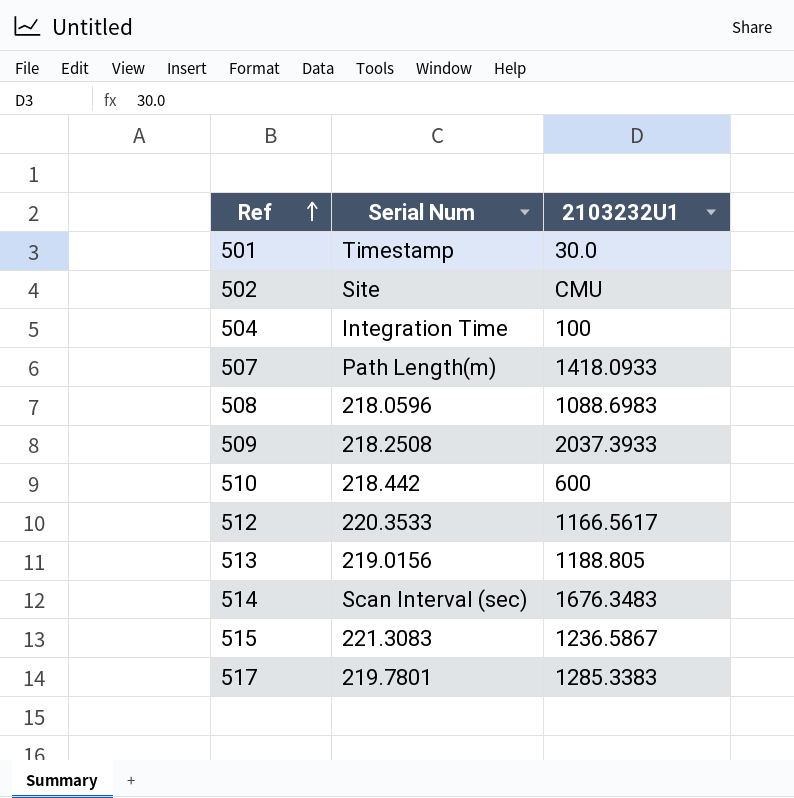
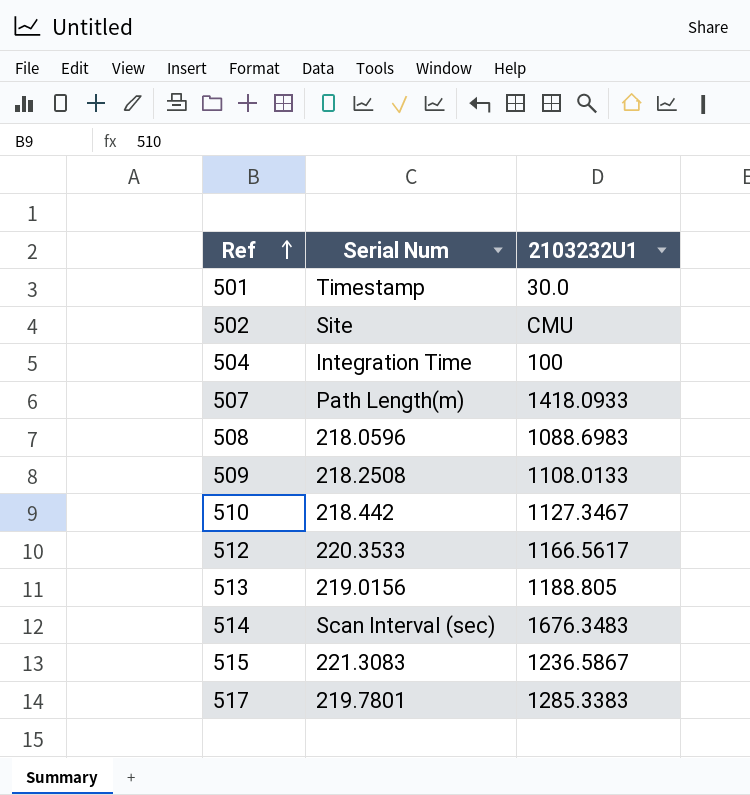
509 | 2103232U1: 2037.3933 -> 1108.0133
510 | 2103232U1: 600 -> 1127.3467

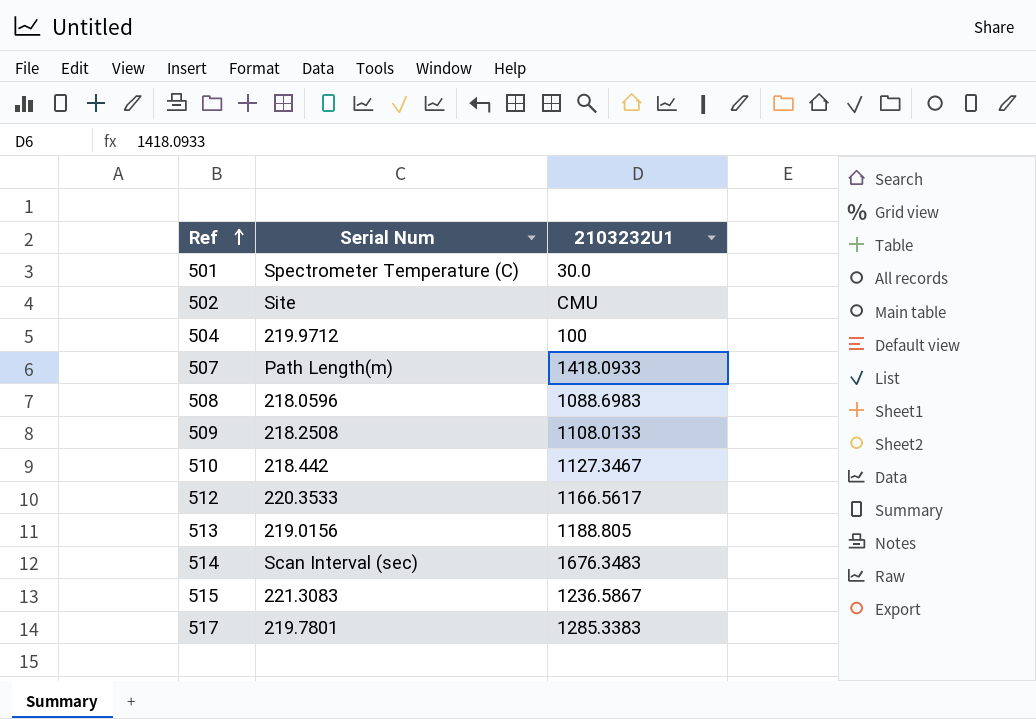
501 | Serial Num: Timestamp -> Spectrometer Temperature (C)
504 | Serial Num: Integration Time -> 219.9712

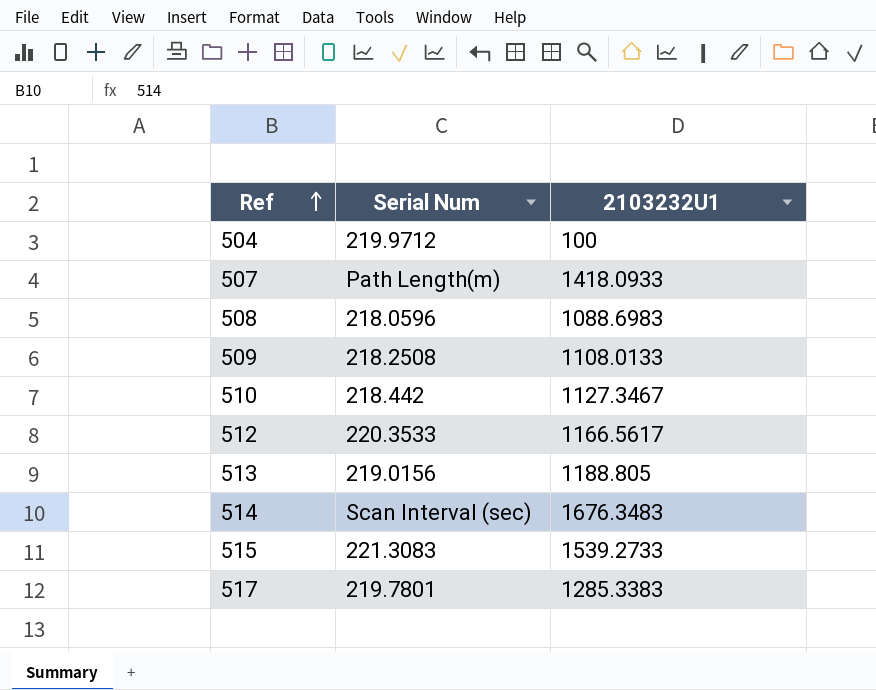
row 501: Spectrometer Temperature (C) | 30.0 -> none
row 502: Site | CMU -> none
515 | 2103232U1: 1236.5867 -> 1539.2733

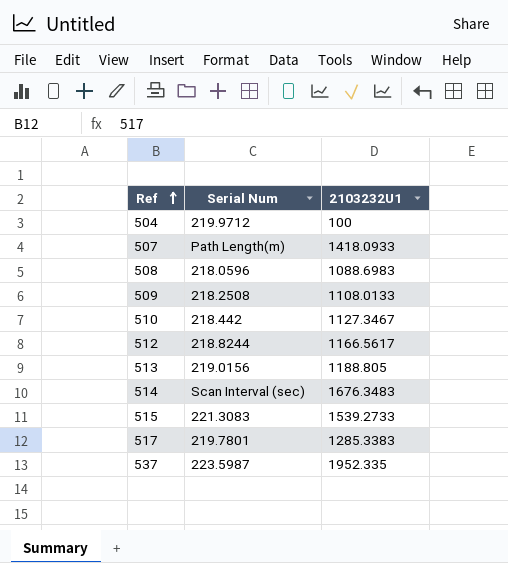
512 | Serial Num: 220.3533 -> 218.8244
row 537: none -> 223.5987 | 1952.335

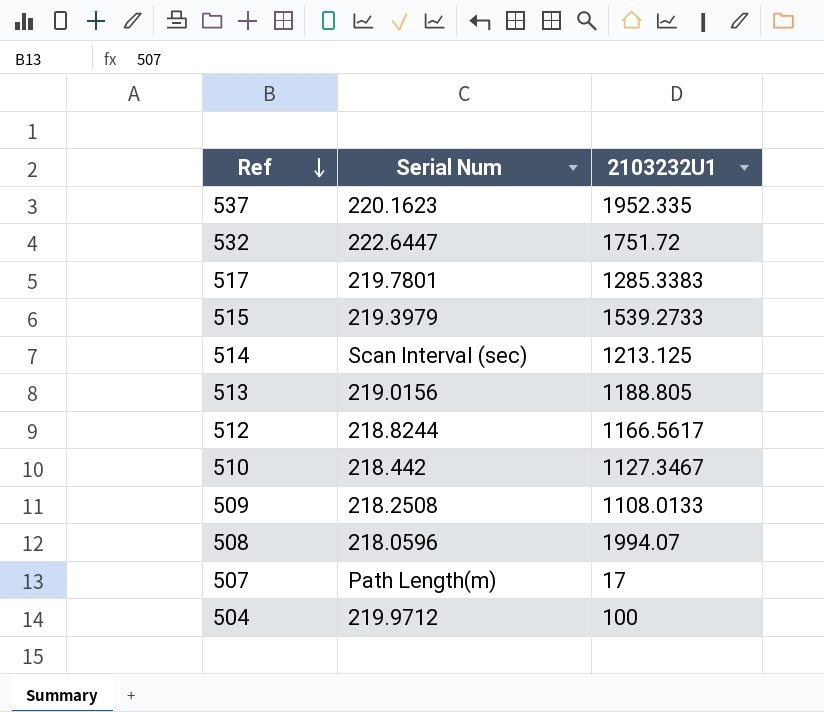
row order: Ref ascending -> Ref descending
537 | Serial Num: 223.5987 -> 220.1623
row 532: none -> 222.6447 | 1751.72
515 | Serial Num: 221.3083 -> 219.3979
514 | 2103232U1: 1676.3483 -> 1213.125
508 | 2103232U1: 1088.6983 -> 1994.07
507 | 2103232U1: 1418.0933 -> 17

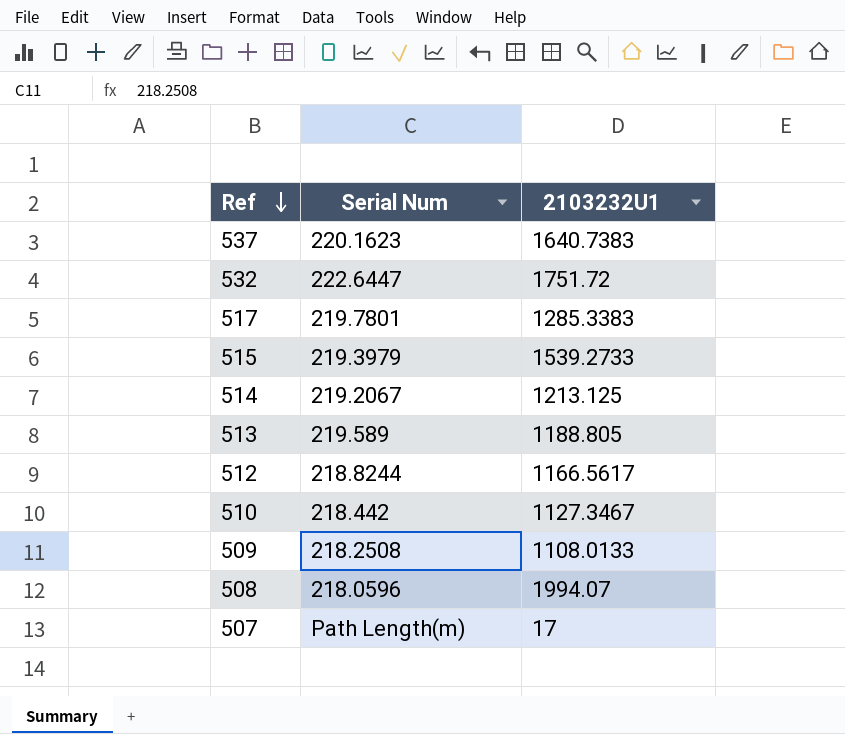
row 504: 219.9712 | 100 -> none
537 | 2103232U1: 1952.335 -> 1640.7383
514 | Serial Num: Scan Interval (sec) -> 219.2067
513 | Serial Num: 219.0156 -> 219.589

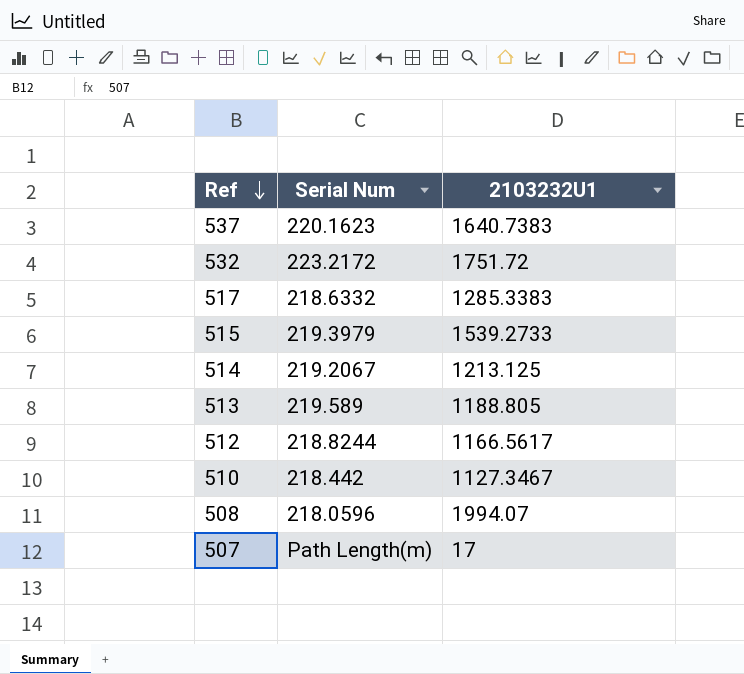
row 509: 218.2508 | 1108.0133 -> none
532 | Serial Num: 222.6447 -> 223.2172
517 | Serial Num: 219.7801 -> 218.6332

